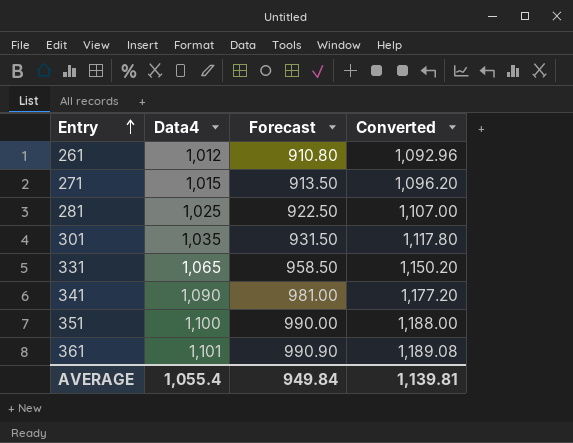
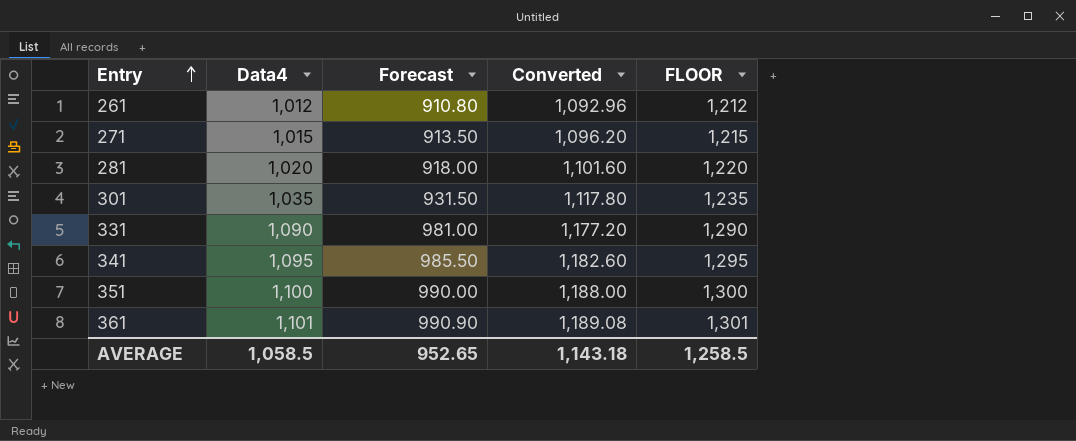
column FLOOR | formula: none -> [Data4] + 200
281 | Data4: 1,025 -> 1,020
281 | Forecast: 922.50 -> 918.00
281 | Converted: 1,107.00 -> 1,101.60
331 | Data4: 1,065 -> 1,090
331 | Forecast: 958.50 -> 981.00
331 | Converted: 1,150.20 -> 1,177.20
341 | Data4: 1,090 -> 1,095
341 | Forecast: 981.00 -> 985.50
341 | Converted: 1,177.20 -> 1,182.60
AVERAGE | Data4: 1,055.4 -> 1,058.5
AVERAGE | Forecast: 949.84 -> 952.65
AVERAGE | Converted: 1,139.81 -> 1,143.18

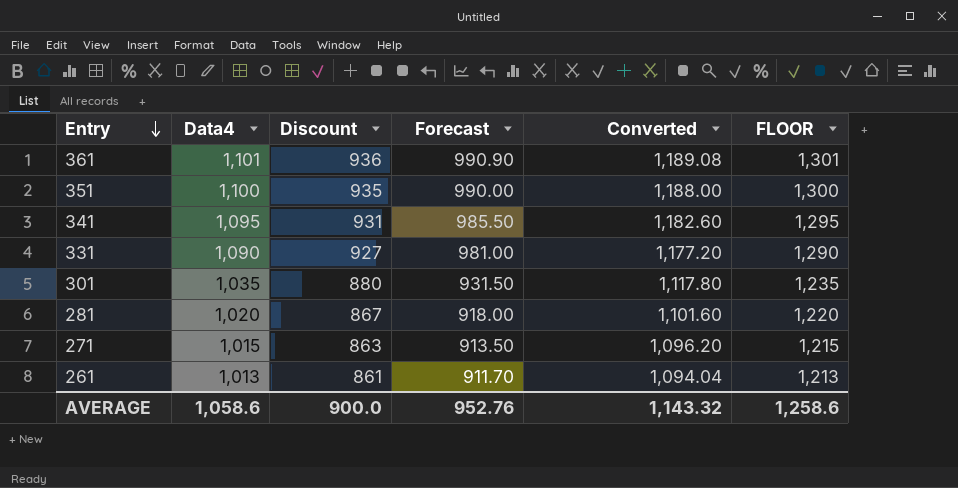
row order: Entry ascending -> Entry descending
column Discount | formula: none -> [Data4] * 0.85
261 | Data4: 1,012 -> 1,013
261 | Forecast: 910.80 -> 911.70
261 | Converted: 1,092.96 -> 1,094.04
261 | FLOOR: 1,212 -> 1,213
AVERAGE | Data4: 1,058.5 -> 1,058.6
AVERAGE | Forecast: 952.65 -> 952.76
AVERAGE | Converted: 1,143.18 -> 1,143.32
AVERAGE | FLOOR: 1,258.5 -> 1,258.6

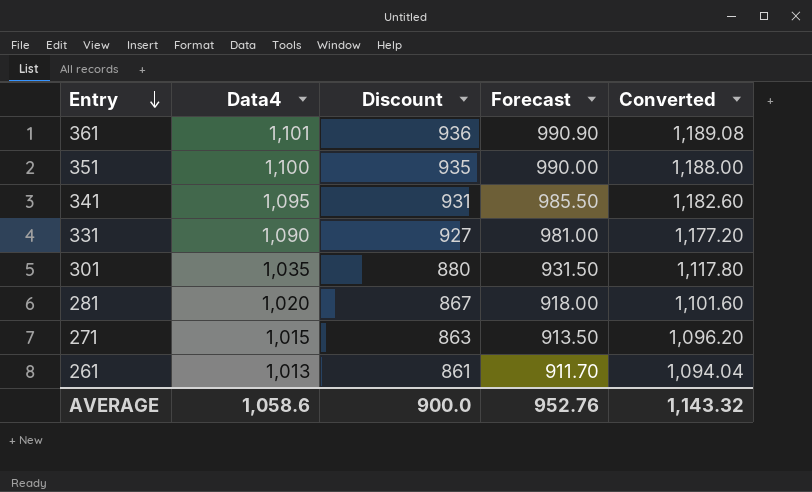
column FLOOR | formula: [Data4] + 200 -> none

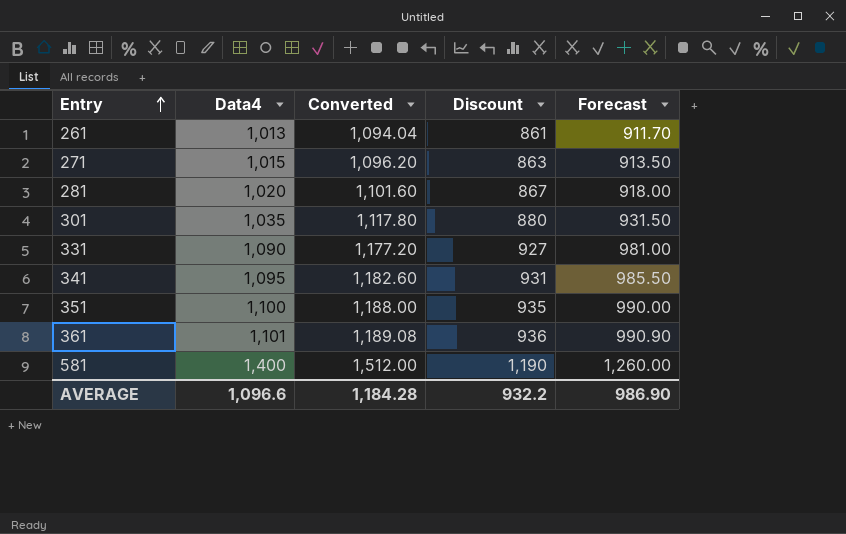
row order: Entry descending -> Entry ascending
column Converted | position: 5 -> 3
row 581: none -> 1,400 | 1,512.00 | 1,190 | 1,260.00
AVERAGE | Data4: 1,058.6 -> 1,096.6
AVERAGE | Converted: 1,143.32 -> 1,184.28
AVERAGE | Discount: 900.0 -> 932.2
AVERAGE | Forecast: 952.76 -> 986.90

